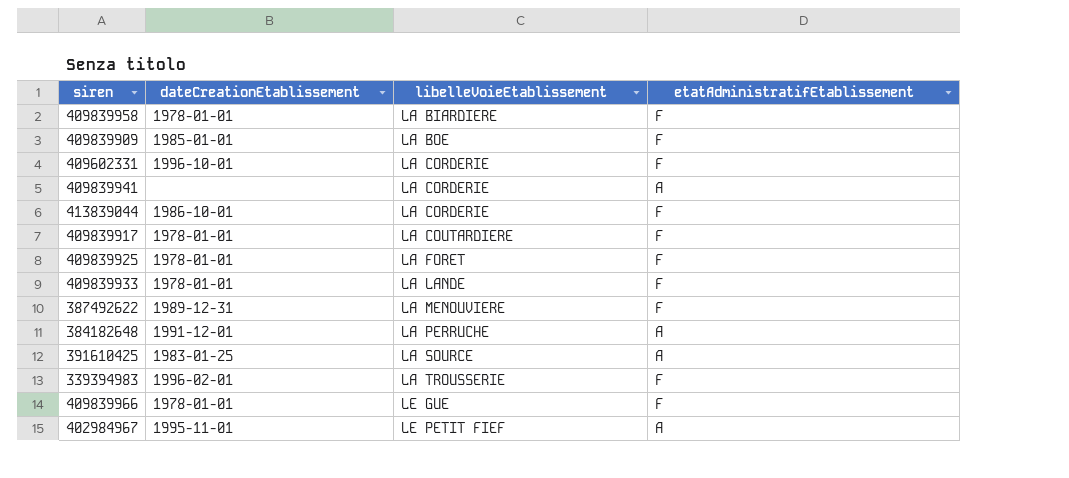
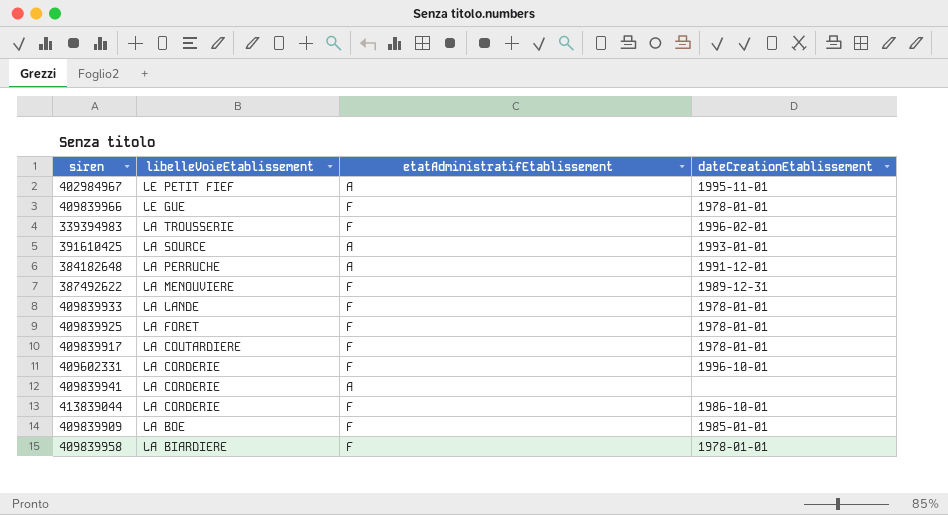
row order: libelleVoieEtablissement ascending -> libelleVoieEtablissement descending
column dateCreationEtablissement | position: 2 -> 4
391610425 | dateCreationEtablissement: 1983-01-25 -> 1993-01-01

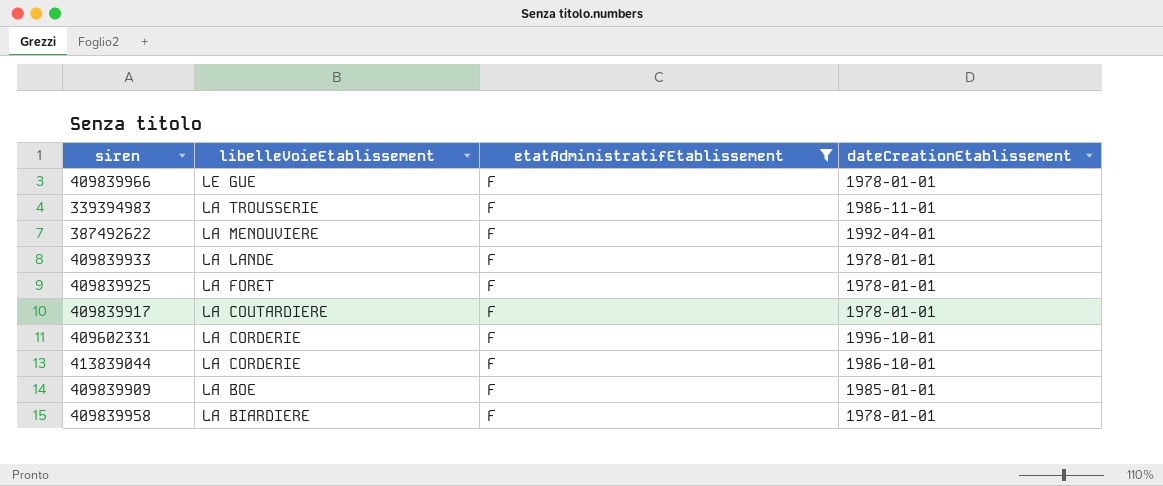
filter: none -> etatAdministratifEtablissement = F
339394983 | dateCreationEtablissement: 1996-02-01 -> 1986-11-01
387492622 | dateCreationEtablissement: 1989-12-31 -> 1992-04-01

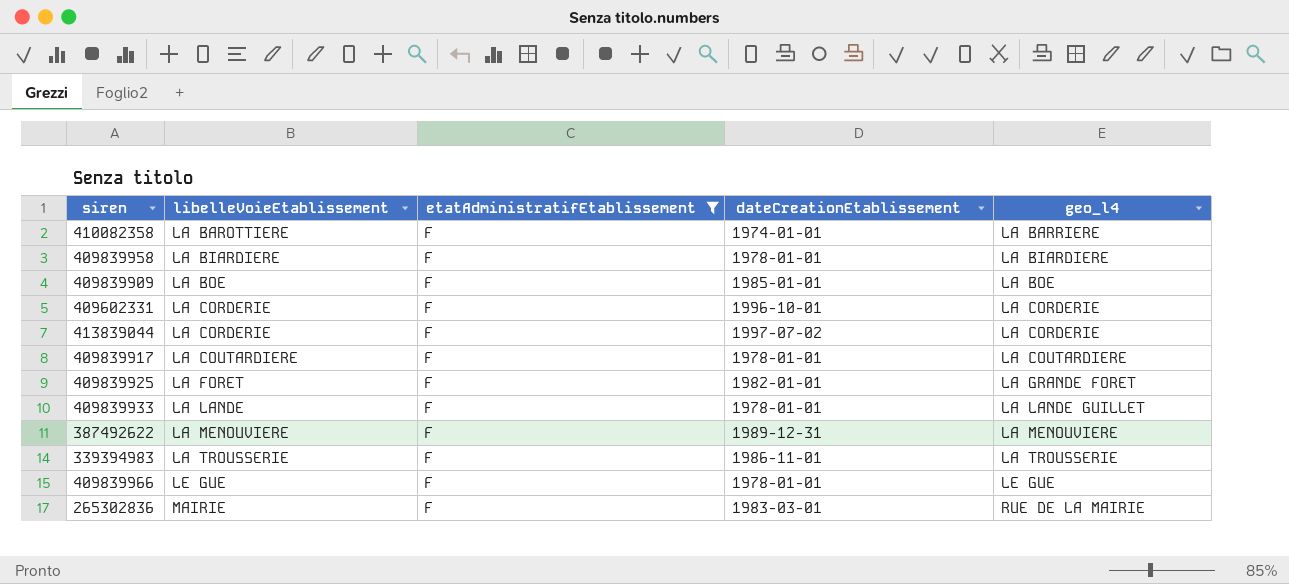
row order: libelleVoieEtablissement descending -> libelleVoieEtablissement ascending
column geo_l4 | position: none -> 5
row 410082358: none -> LA BAROTTIERE | F | 1974-01-01 | LA BARRIERE
413839044 | dateCreationEtablissement: 1986-10-01 -> 1997-07-02
409839925 | dateCreationEtablissement: 1978-01-01 -> 1982-01-01
387492622 | dateCreationEtablissement: 1992-04-01 -> 1989-12-31
row 265302836: none -> MAIRIE | F | 1983-03-01 | RUE DE LA MAIRIE

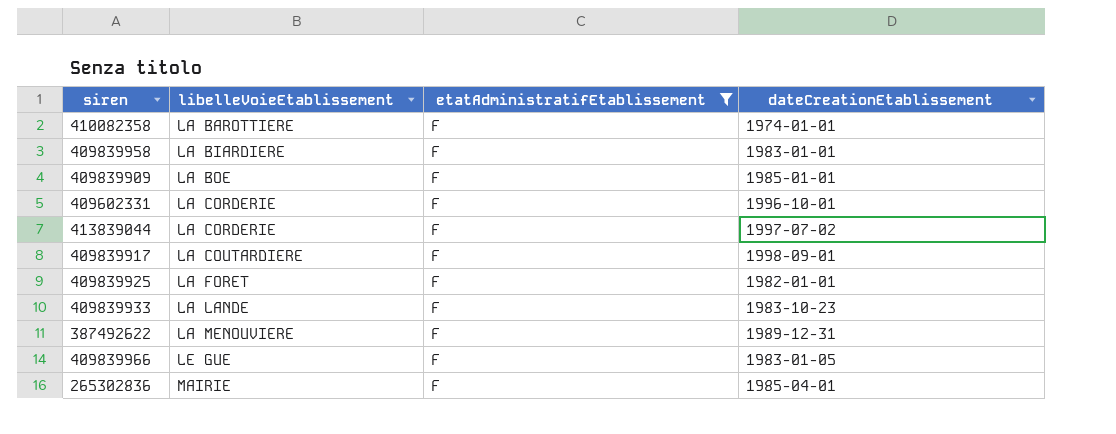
column geo_l4 | position: 5 -> none
row 339394983: LA TROUSSERIE | F | 1986-11-01 | LA TROUSSERIE -> none
409839958 | dateCreationEtablissement: 1978-01-01 -> 1983-01-01
409839917 | dateCreationEtablissement: 1978-01-01 -> 1998-09-01
409839933 | dateCreationEtablissement: 1978-01-01 -> 1983-10-23
409839966 | dateCreationEtablissement: 1978-01-01 -> 1983-01-05
265302836 | dateCreationEtablissement: 1983-03-01 -> 1985-04-01

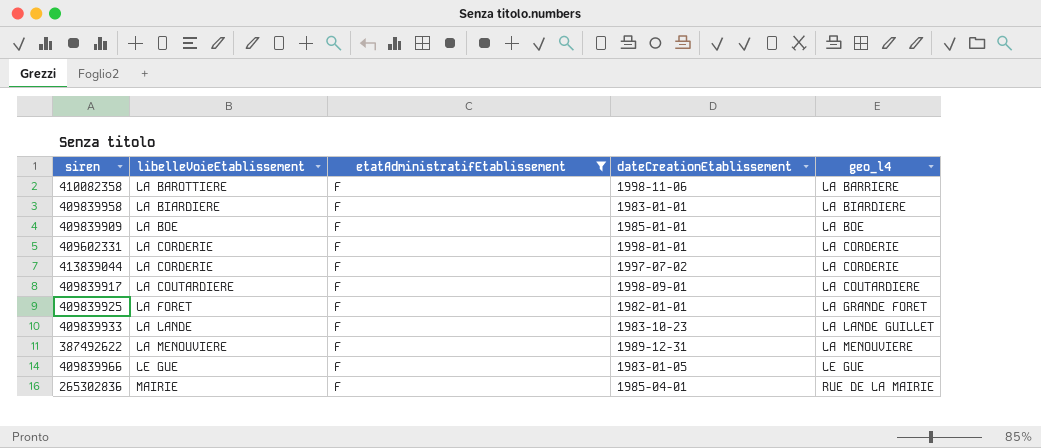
column geo_l4 | position: none -> 5
410082358 | dateCreationEtablissement: 1974-01-01 -> 1998-11-06
409602331 | dateCreationEtablissement: 1996-10-01 -> 1998-01-01

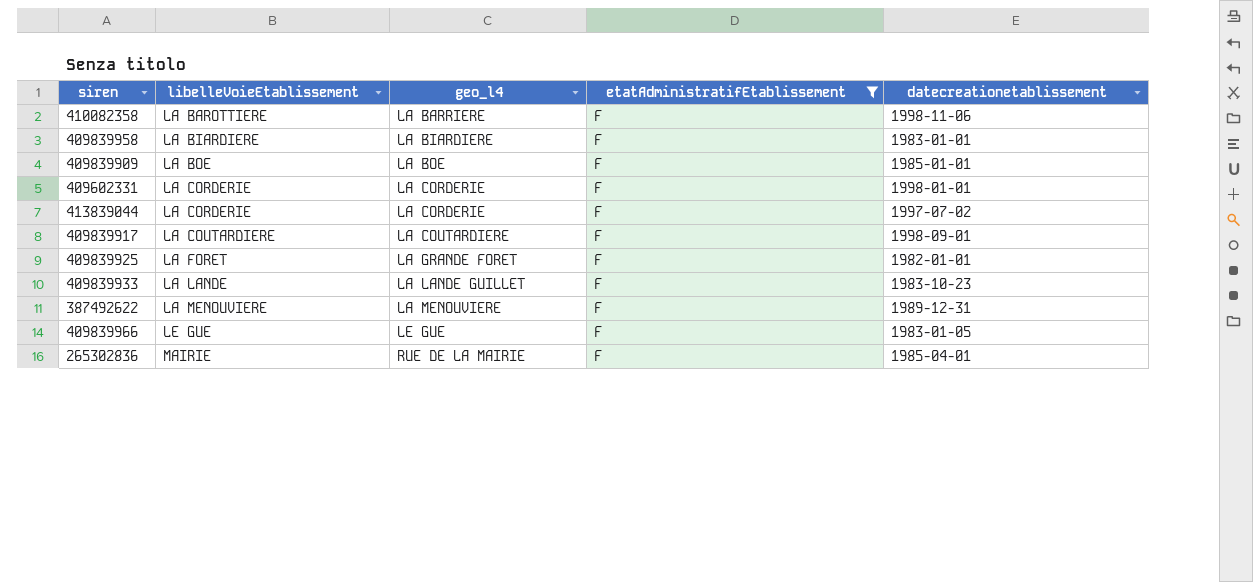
column geo_l4 | position: 5 -> 3
column name: dateCreationEtablissement -> datecreationetablissement

